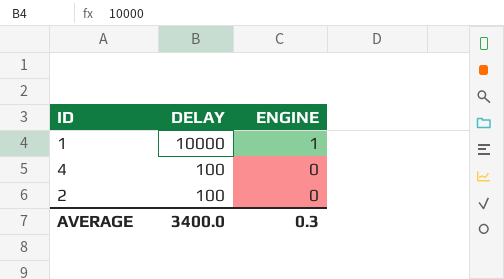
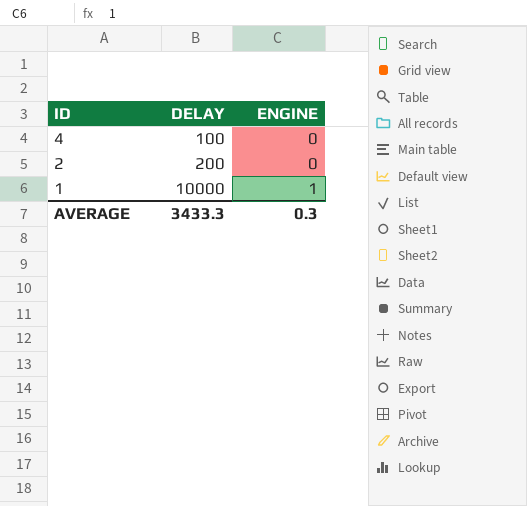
row order: DELAY descending -> ID descending
2 | DELAY: 100 -> 200
AVERAGE | DELAY: 3400.0 -> 3433.3

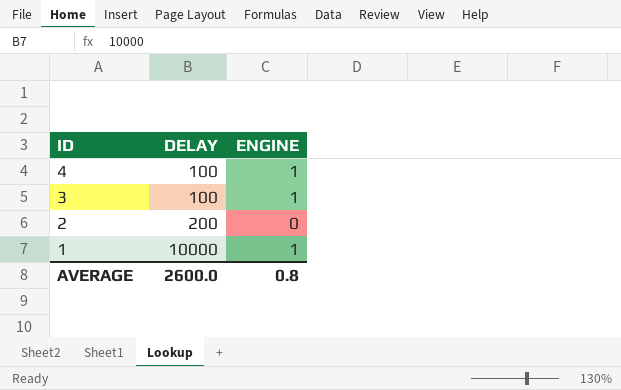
4 | ENGINE: 0 -> 1
row 3: none -> 100 | 1
AVERAGE | DELAY: 3433.3 -> 2600.0
AVERAGE | ENGINE: 0.3 -> 0.8

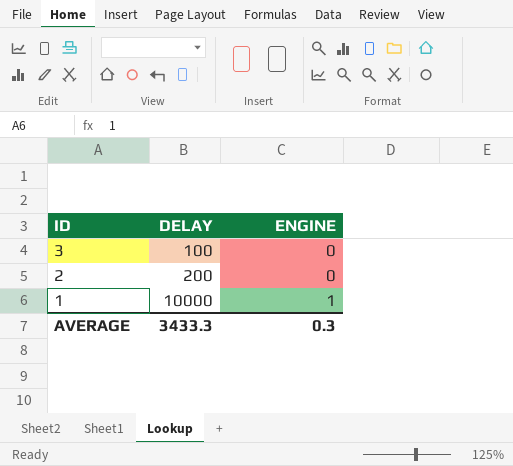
row 4: 100 | 1 -> none
3 | ENGINE: 1 -> 0
AVERAGE | DELAY: 2600.0 -> 3433.3
AVERAGE | ENGINE: 0.8 -> 0.3

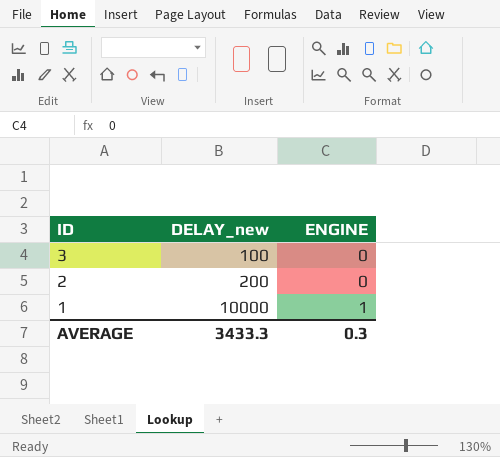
column name: DELAY -> DELAY_new

